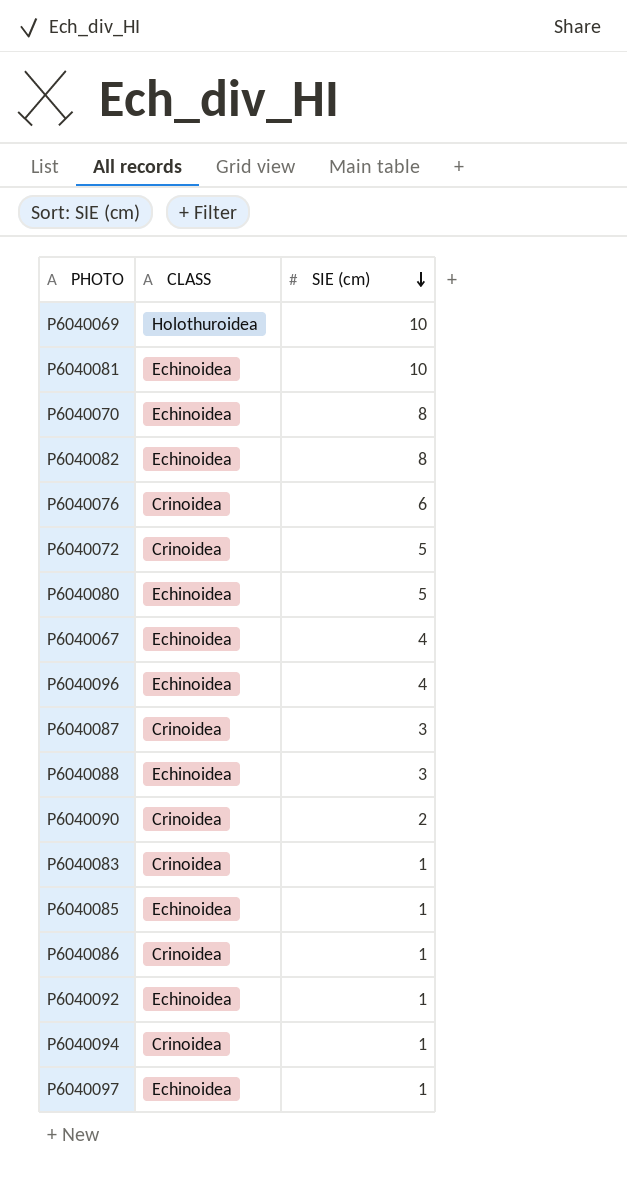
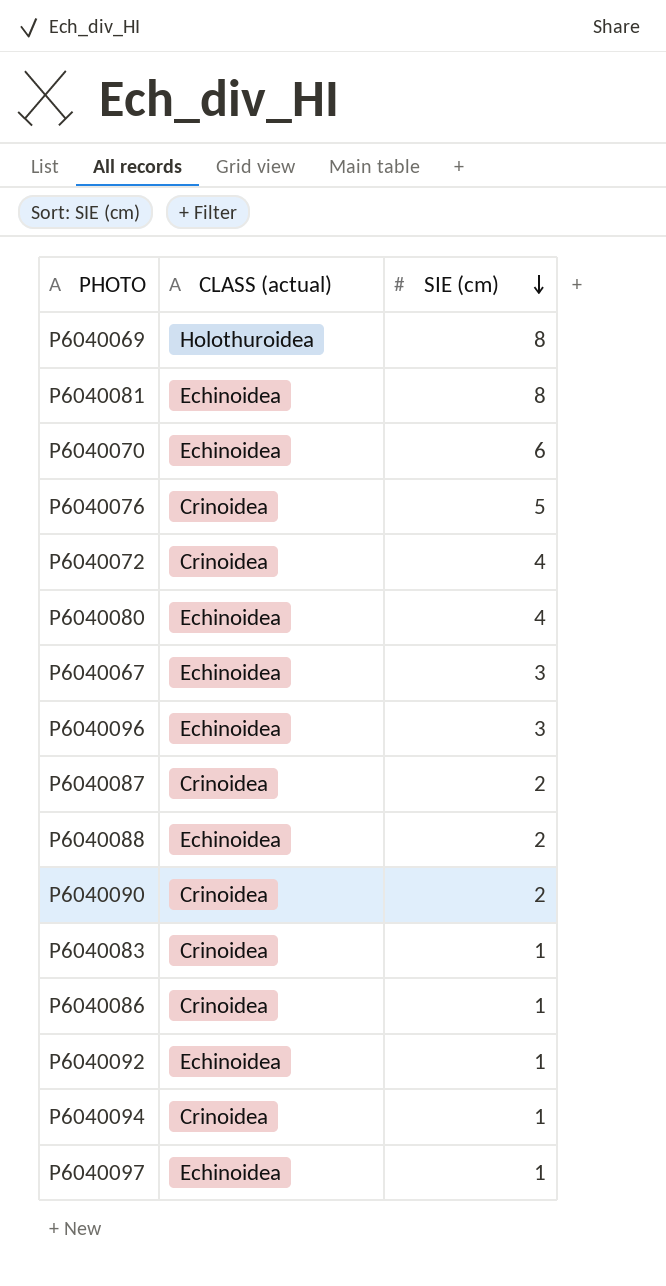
column name: CLASS -> CLASS (actual)
row P6040082: Echinoidea | 8 -> none
row P6040085: Echinoidea | 1 -> none
P6040069 | SIE (cm): 10 -> 8
P6040081 | SIE (cm): 10 -> 8
P6040070 | SIE (cm): 8 -> 6
P6040076 | SIE (cm): 6 -> 5
P6040072 | SIE (cm): 5 -> 4
P6040080 | SIE (cm): 5 -> 4
P6040067 | SIE (cm): 4 -> 3
P6040096 | SIE (cm): 4 -> 3
P6040087 | SIE (cm): 3 -> 2
P6040088 | SIE (cm): 3 -> 2

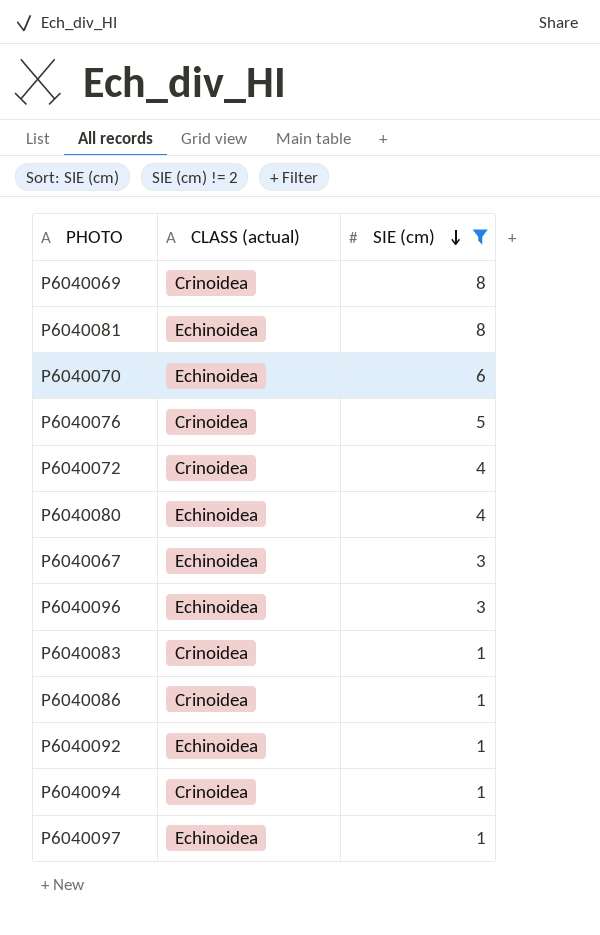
filter: none -> SIE (cm) != 2
P6040069 | CLASS (actual): Holothuroidea -> Crinoidea

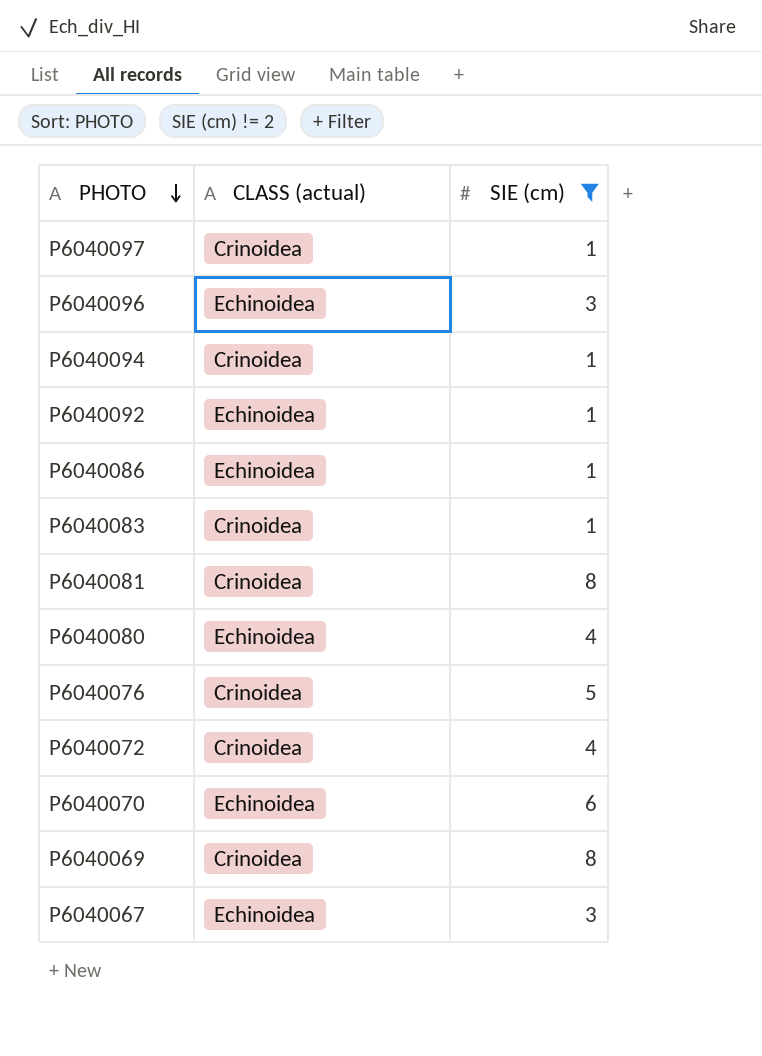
row order: SIE (cm) descending -> PHOTO descending
P6040097 | CLASS (actual): Echinoidea -> Crinoidea
P6040086 | CLASS (actual): Crinoidea -> Echinoidea
P6040081 | CLASS (actual): Echinoidea -> Crinoidea

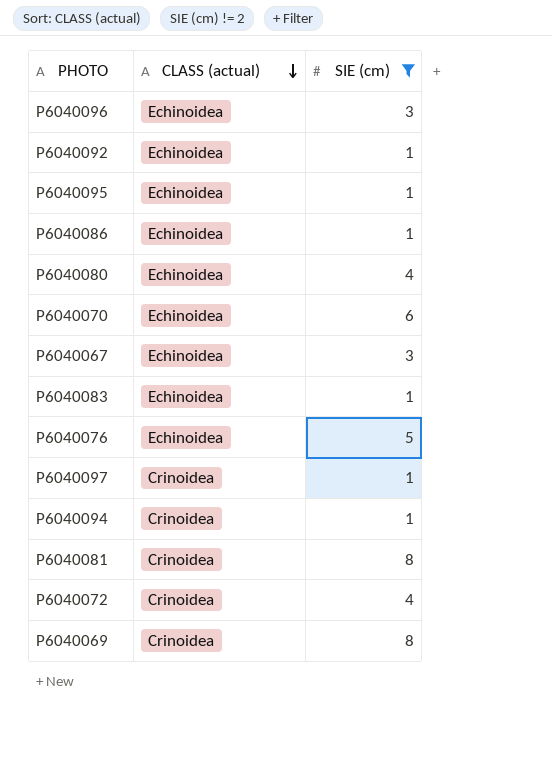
row order: PHOTO descending -> CLASS (actual) descending
row P6040095: none -> Echinoidea | 1
P6040083 | CLASS (actual): Crinoidea -> Echinoidea
P6040076 | CLASS (actual): Crinoidea -> Echinoidea

